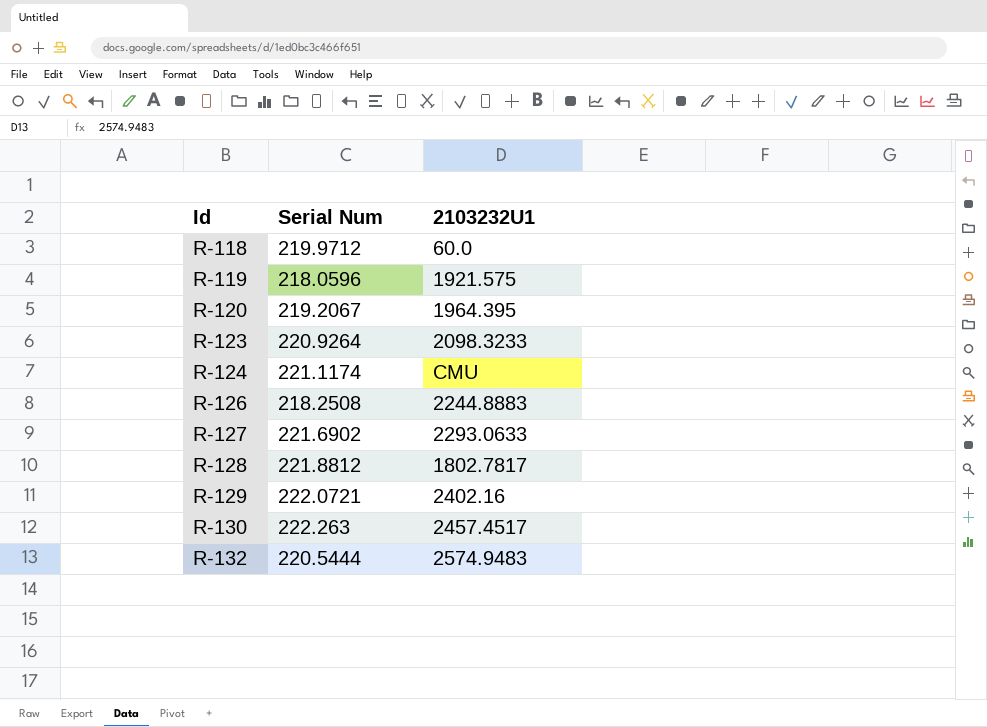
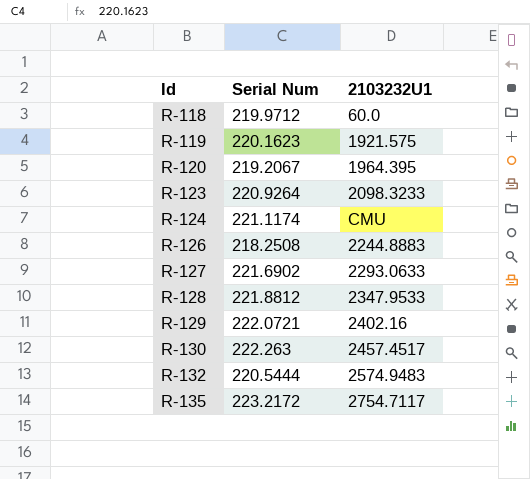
R-119 | Serial Num: 218.0596 -> 220.1623
R-128 | 2103232U1: 1802.7817 -> 2347.9533
row R-135: none -> 223.2172 | 2754.7117

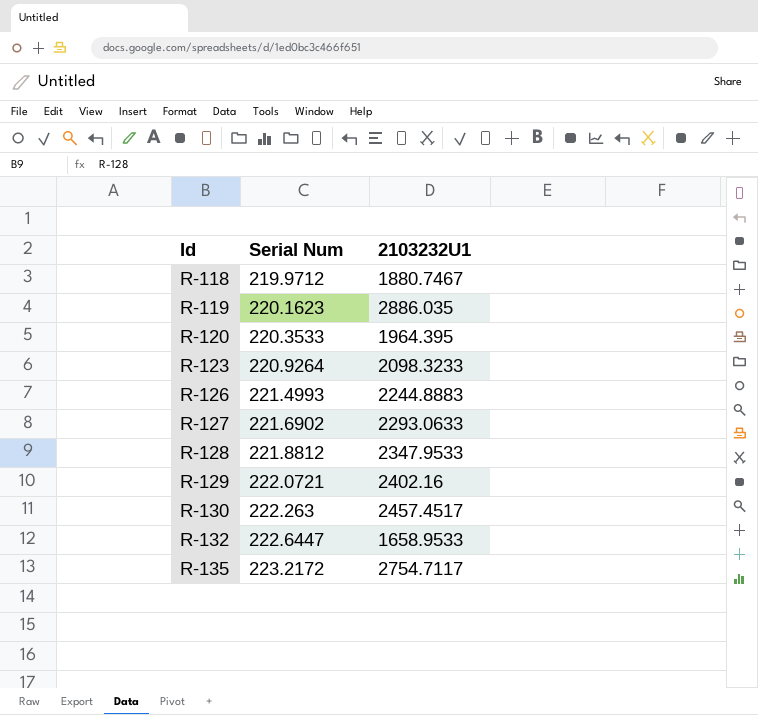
row R-124: 221.1174 | CMU -> none
R-118 | 2103232U1: 60.0 -> 1880.7467
R-119 | 2103232U1: 1921.575 -> 2886.035
R-120 | Serial Num: 219.2067 -> 220.3533
R-126 | Serial Num: 218.2508 -> 221.4993
R-132 | Serial Num: 220.5444 -> 222.6447
R-132 | 2103232U1: 2574.9483 -> 1658.9533

